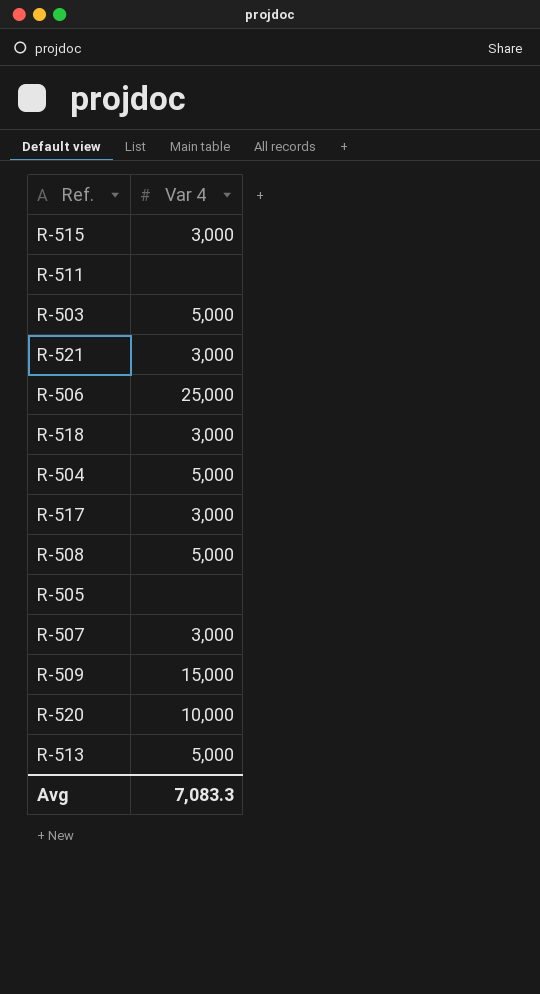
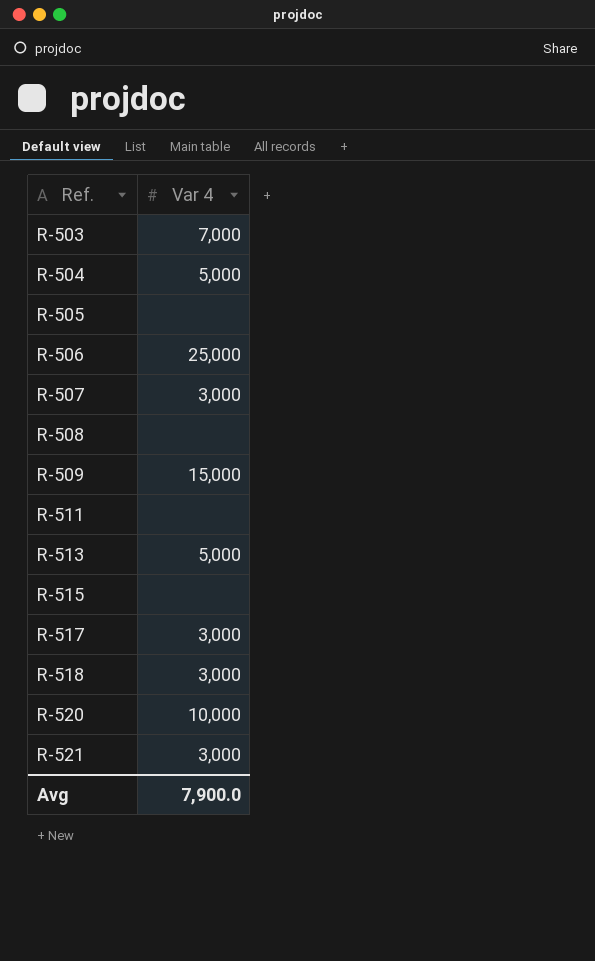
row order: none -> Ref. ascending
R-503 | Var 4: 5,000 -> 7,000
R-508 | Var 4: 5,000 -> none
R-515 | Var 4: 3,000 -> none
Avg | Var 4: 7,083.3 -> 7,900.0

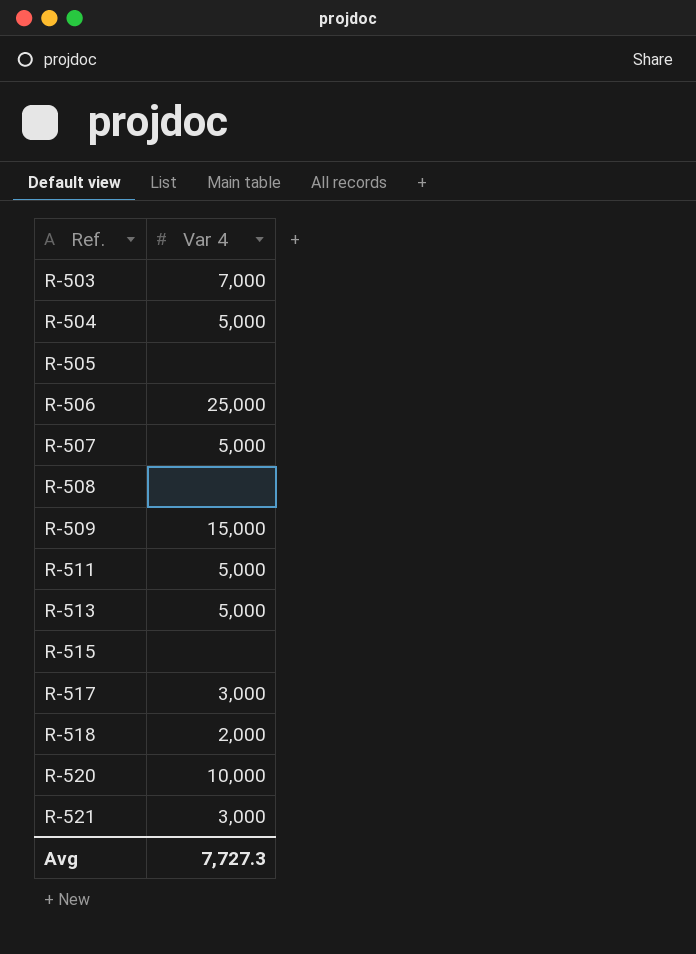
R-507 | Var 4: 3,000 -> 5,000
R-511 | Var 4: none -> 5,000
R-518 | Var 4: 3,000 -> 2,000
Avg | Var 4: 7,900.0 -> 7,727.3

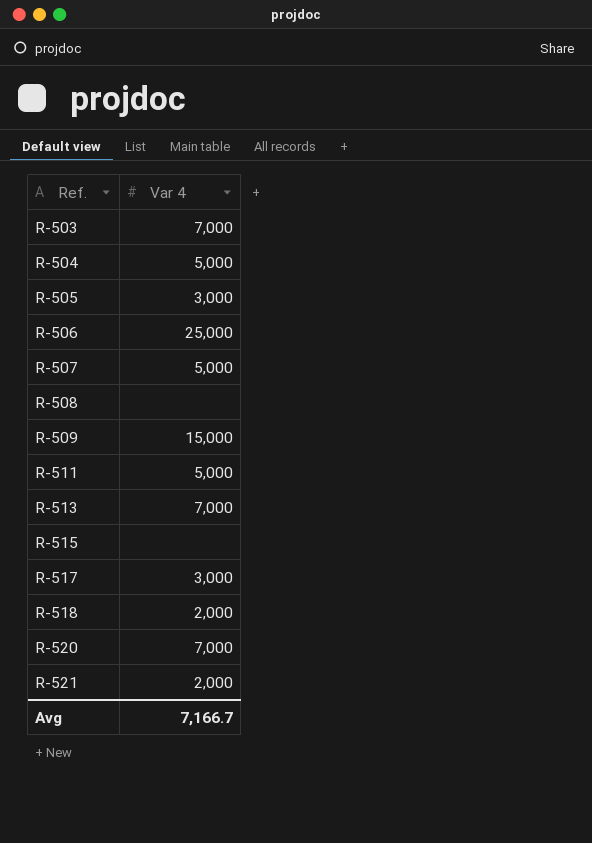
R-505 | Var 4: none -> 3,000
R-513 | Var 4: 5,000 -> 7,000
R-520 | Var 4: 10,000 -> 7,000
R-521 | Var 4: 3,000 -> 2,000
Avg | Var 4: 7,727.3 -> 7,166.7

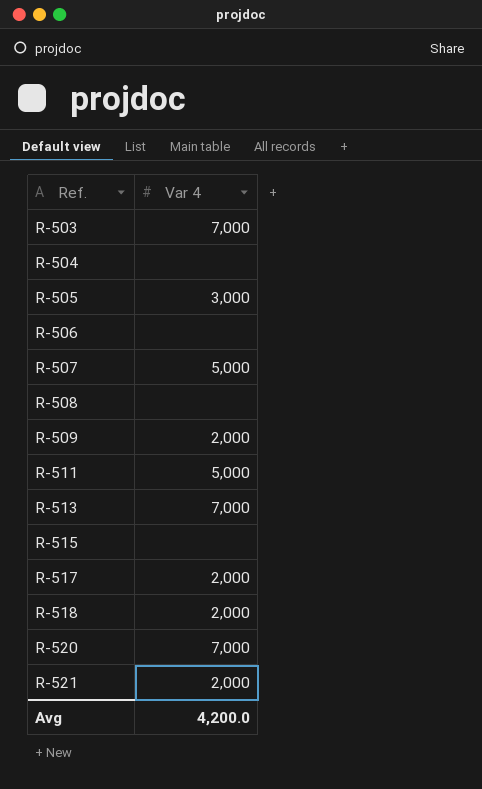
R-504 | Var 4: 5,000 -> none
R-506 | Var 4: 25,000 -> none
R-509 | Var 4: 15,000 -> 2,000
R-517 | Var 4: 3,000 -> 2,000
Avg | Var 4: 7,166.7 -> 4,200.0

